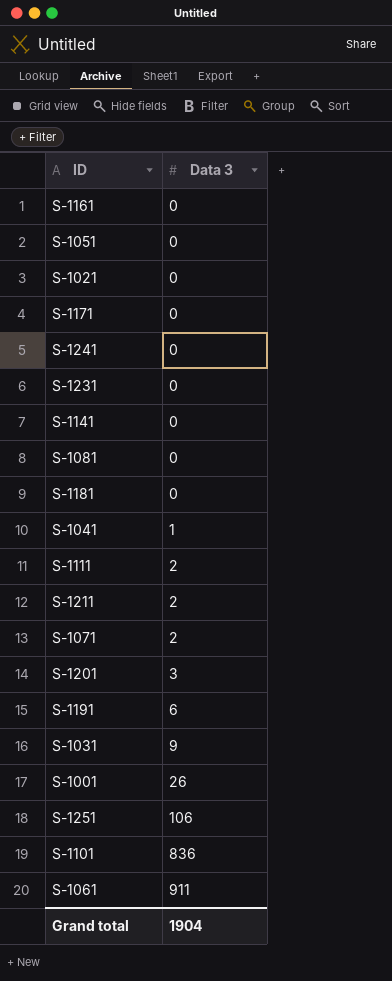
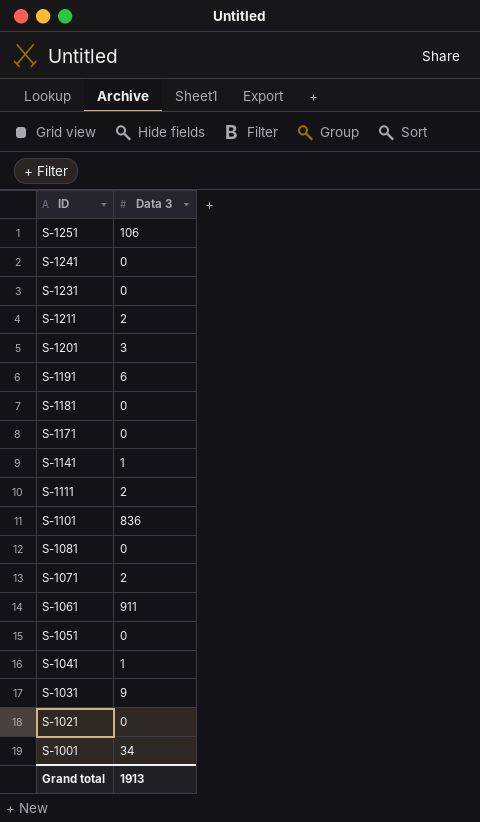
row order: Data 3 ascending -> ID descending
row S-1161: 0 -> none
S-1141 | Data 3: 0 -> 1
S-1001 | Data 3: 26 -> 34
Grand total | Data 3: 1904 -> 1913

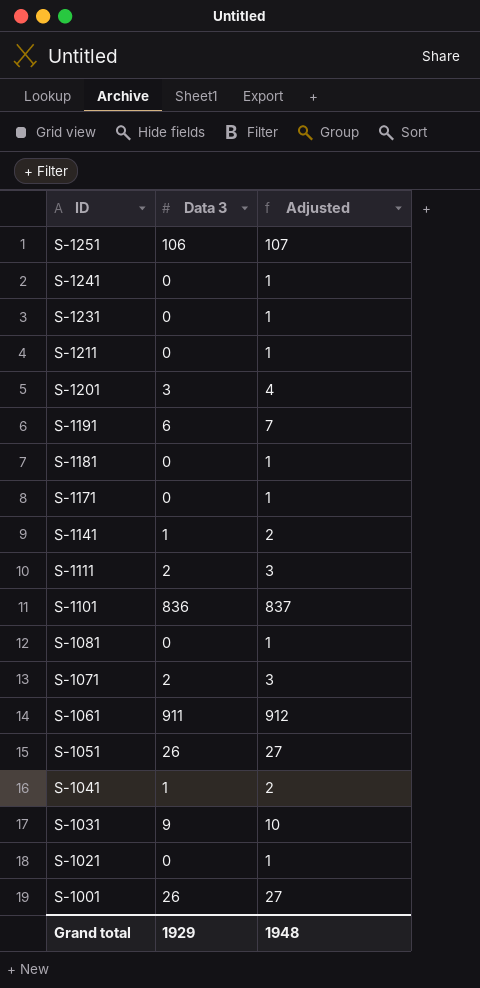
column Adjusted | formula: none -> [Data 3] + 1
S-1211 | Data 3: 2 -> 0
S-1051 | Data 3: 0 -> 26
S-1001 | Data 3: 34 -> 26
Grand total | Data 3: 1913 -> 1929

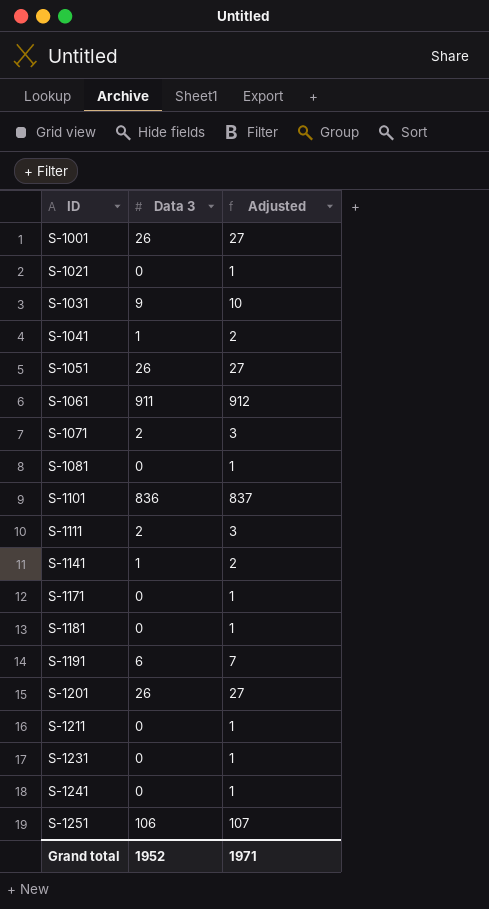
row order: ID descending -> ID ascending
S-1201 | Data 3: 3 -> 26
S-1201 | Adjusted: 4 -> 27
Grand total | Data 3: 1929 -> 1952
Grand total | Adjusted: 1948 -> 1971

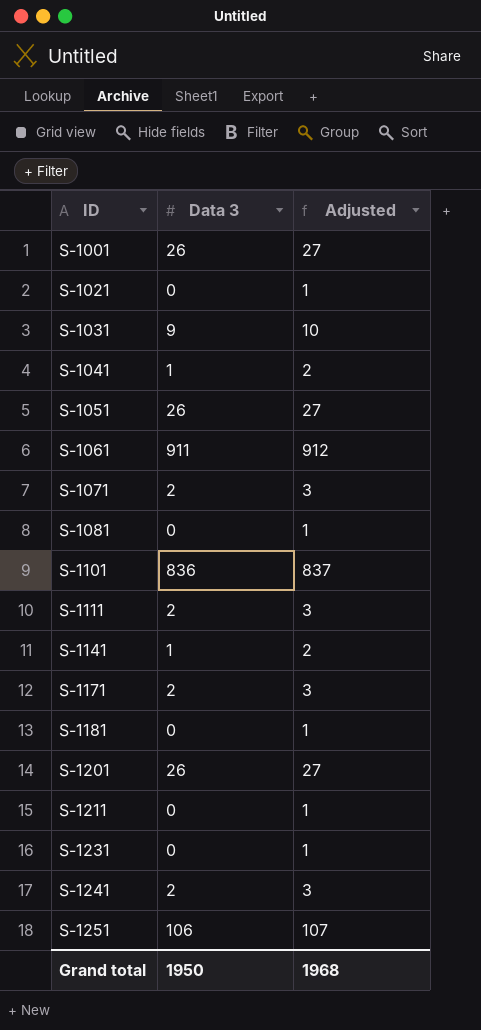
row S-1191: 6 | 7 -> none
S-1171 | Data 3: 0 -> 2
S-1171 | Adjusted: 1 -> 3
S-1241 | Data 3: 0 -> 2
S-1241 | Adjusted: 1 -> 3
Grand total | Data 3: 1952 -> 1950
Grand total | Adjusted: 1971 -> 1968

